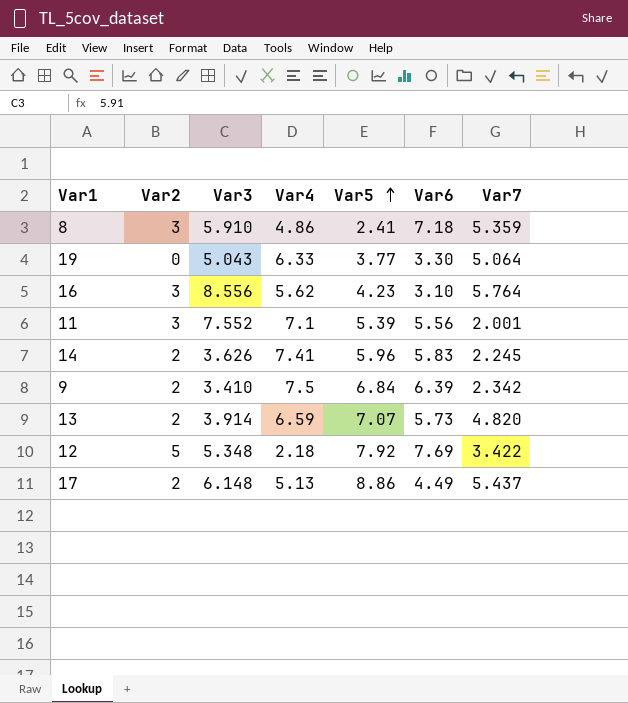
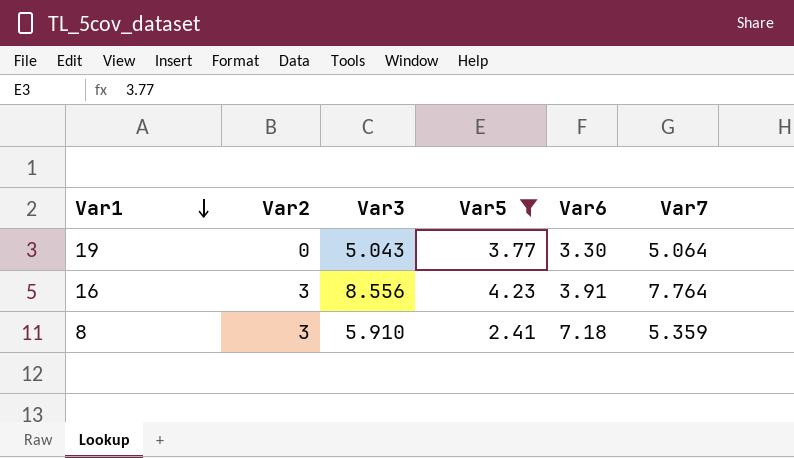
filter: none -> Var5 <= 4.23
row order: Var5 ascending -> Var1 descending
column Var4 | position: 4 -> none
16 | Var6: 3.10 -> 3.91
16 | Var7: 5.764 -> 7.764

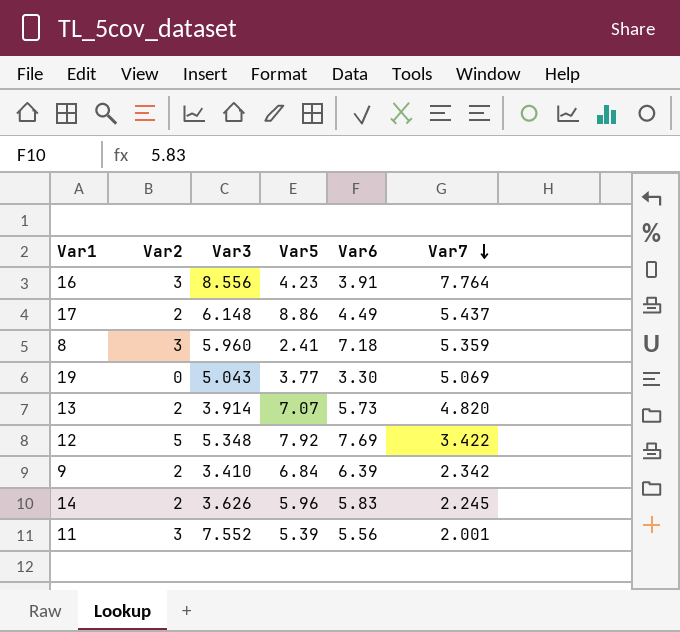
filter: Var5 <= 4.23 -> none
row order: Var1 descending -> Var7 descending
8 | Var3: 5.910 -> 5.960
19 | Var7: 5.064 -> 5.069

